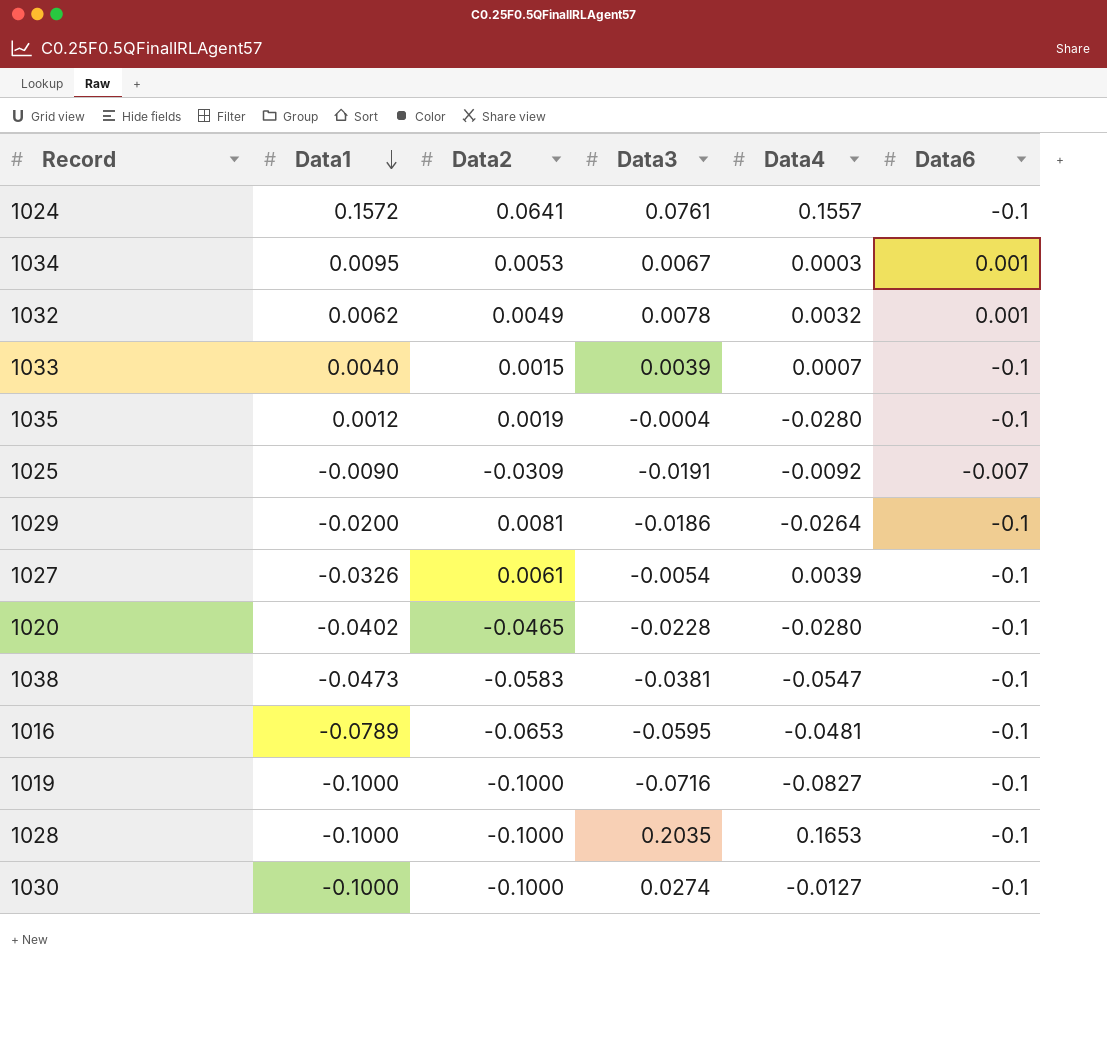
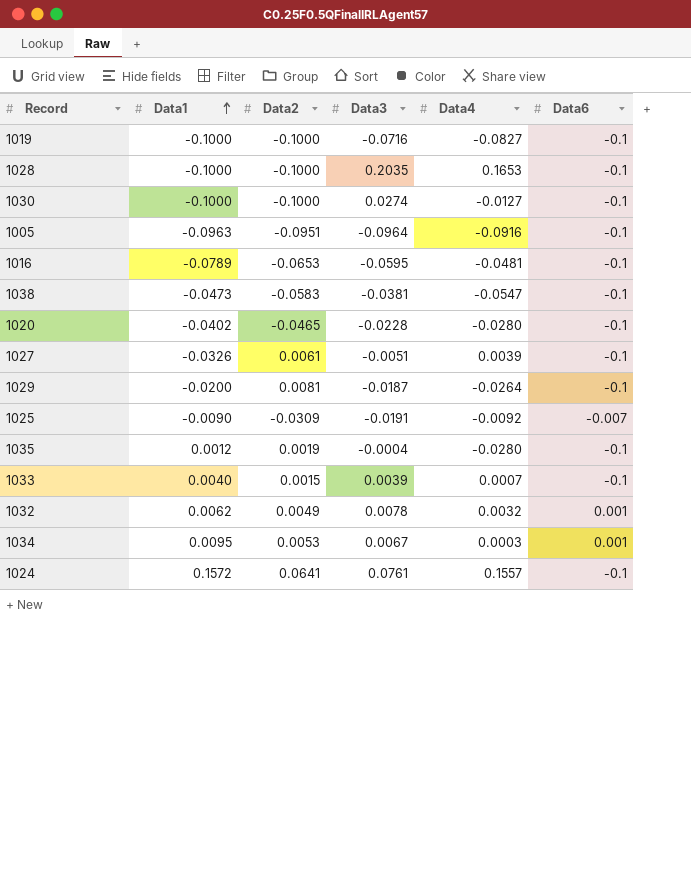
row order: Data1 descending -> Data1 ascending
row 1005: none -> -0.0963 | -0.0951 | -0.0964 | -0.0916 | -0.1
1027 | Data3: -0.0054 -> -0.0051
1029 | Data3: -0.0186 -> -0.0187

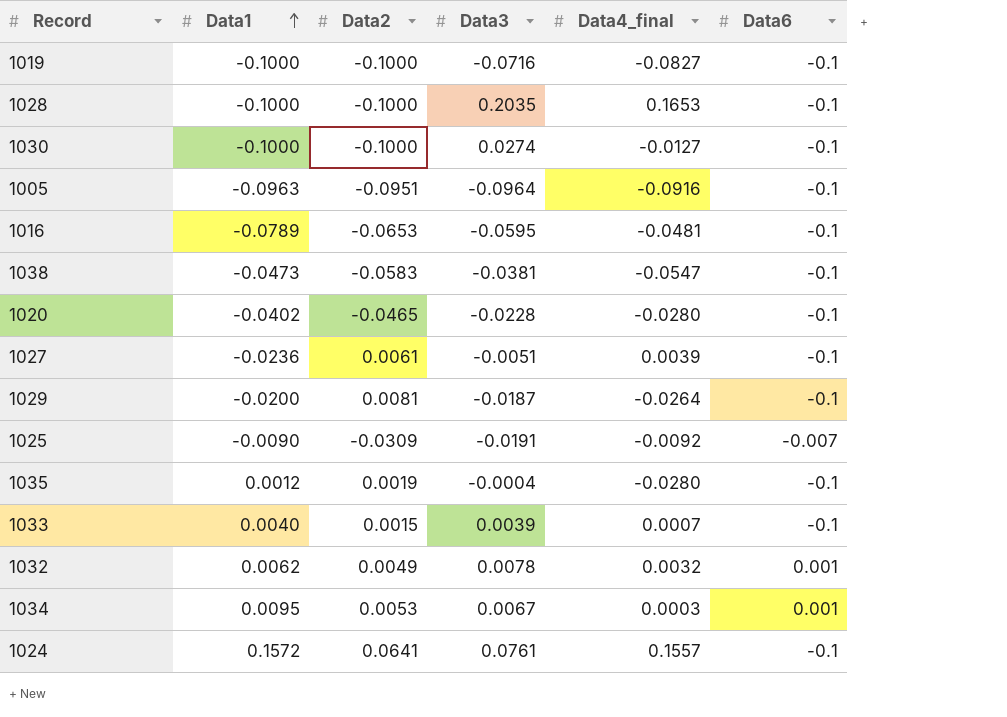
column name: Data4 -> Data4_final
1027 | Data1: -0.0326 -> -0.0236

